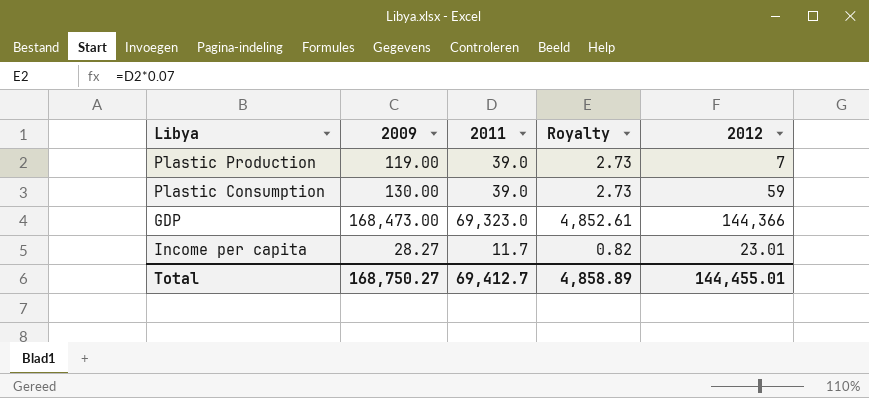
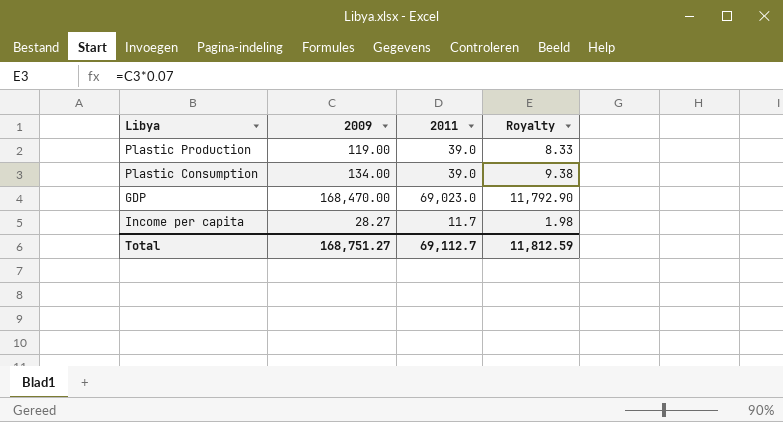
column 2012 | position: 5 -> none
column Royalty | formula: [2011] * 0.07 -> [2009] * 0.07
Plastic Consumption | 2009: 130.00 -> 134.00
GDP | 2009: 168,473.00 -> 168,470.00
GDP | 2011: 69,323.0 -> 69,023.0
Total | 2009: 168,750.27 -> 168,751.27
Total | 2011: 69,412.7 -> 69,112.7
Total | Royalty: 4,858.89 -> 11,812.59

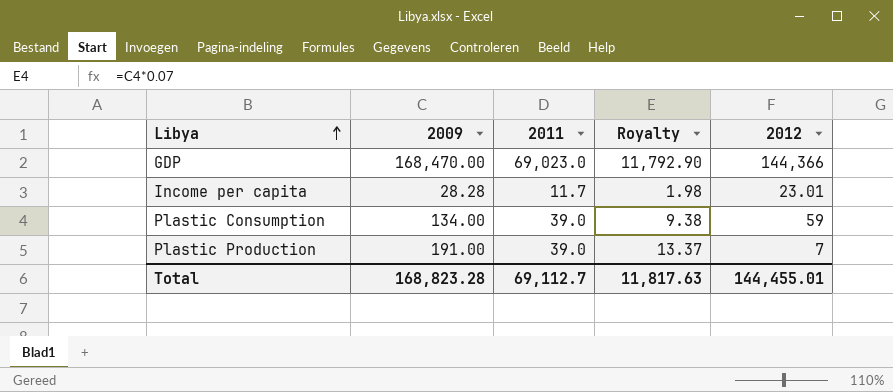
row order: none -> Libya ascending
column 2012 | position: none -> 5
Income per capita | 2009: 28.27 -> 28.28
Plastic Production | 2009: 119.00 -> 191.00
Plastic Production | Royalty: 8.33 -> 13.37
Total | 2009: 168,751.27 -> 168,823.28
Total | Royalty: 11,812.59 -> 11,817.63

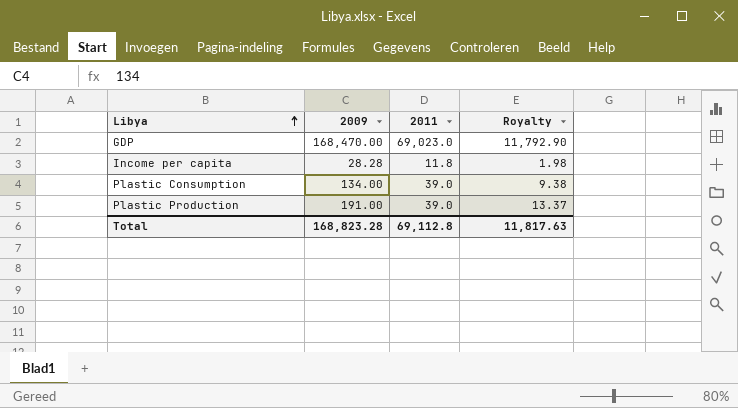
column 2012 | position: 5 -> none
Income per capita | 2011: 11.7 -> 11.8
Total | 2011: 69,112.7 -> 69,112.8

